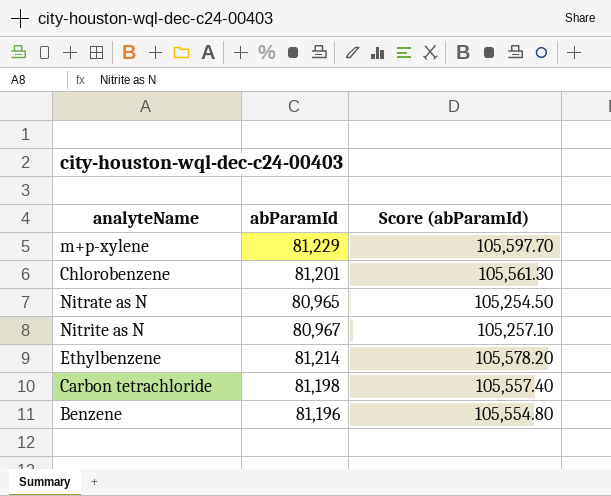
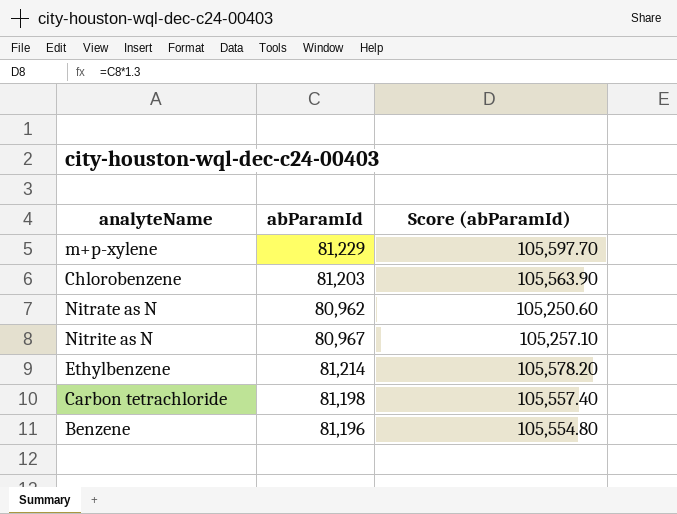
Chlorobenzene | abParamId: 81,201 -> 81,203
Chlorobenzene | Score (abParamId): 105,561.30 -> 105,563.90
Nitrate as N | abParamId: 80,965 -> 80,962
Nitrate as N | Score (abParamId): 105,254.50 -> 105,250.60

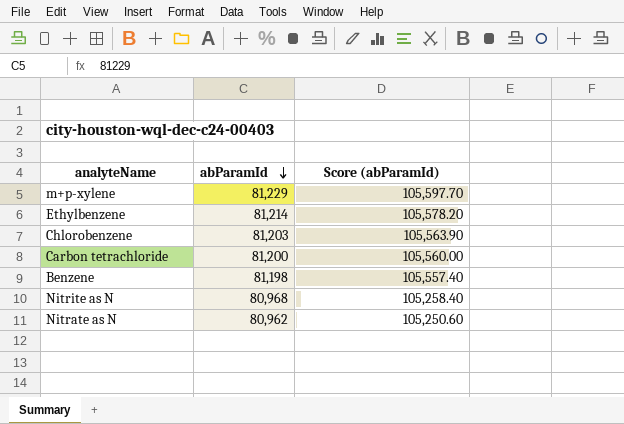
row order: none -> abParamId descending
Carbon tetrachloride | abParamId: 81,198 -> 81,200
Carbon tetrachloride | Score (abParamId): 105,557.40 -> 105,560.00
Benzene | abParamId: 81,196 -> 81,198
Benzene | Score (abParamId): 105,554.80 -> 105,557.40
Nitrite as N | abParamId: 80,967 -> 80,968
Nitrite as N | Score (abParamId): 105,257.10 -> 105,258.40

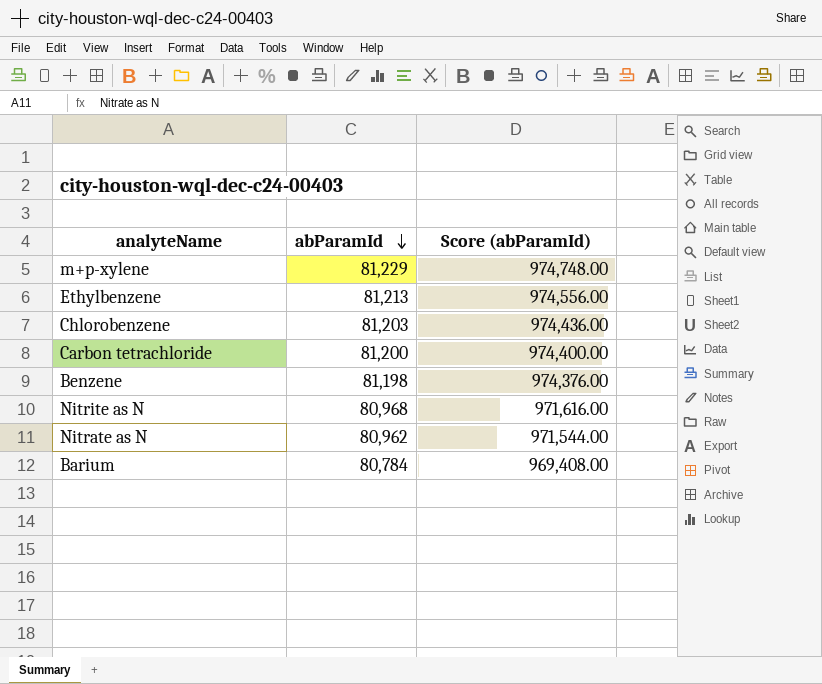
column Score (abParamId) | formula: [abParamId] * 1.3 -> [abParamId] * 12
Ethylbenzene | abParamId: 81,214 -> 81,213
row Barium: none -> 80,784 | 969,408.00

